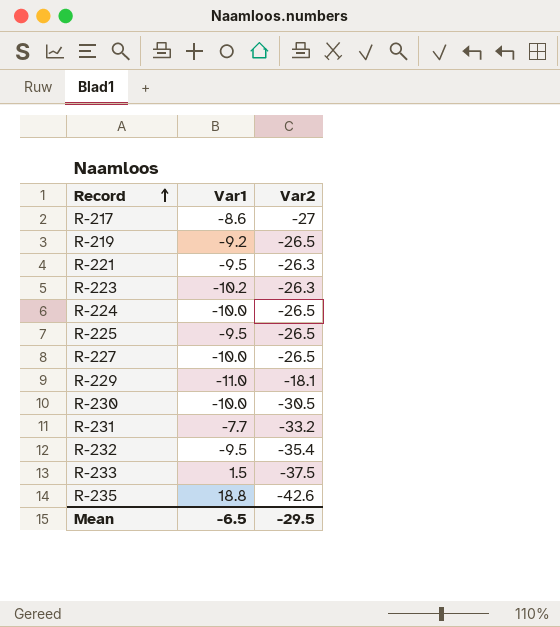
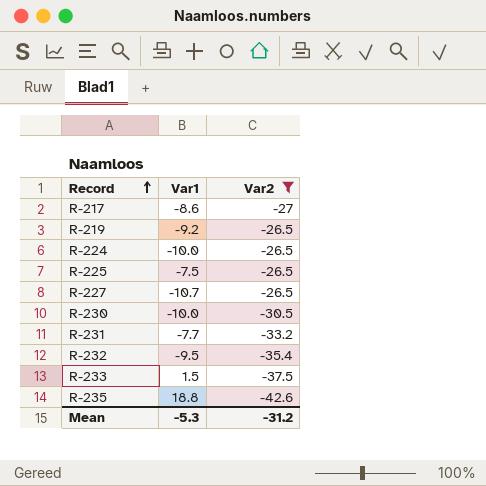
filter: none -> Var2 <= -26.5
R-225 | Var1: -9.5 -> -7.5
R-227 | Var1: -10.0 -> -10.7
Mean | Var1: -6.5 -> -5.3
Mean | Var2: -29.5 -> -31.2

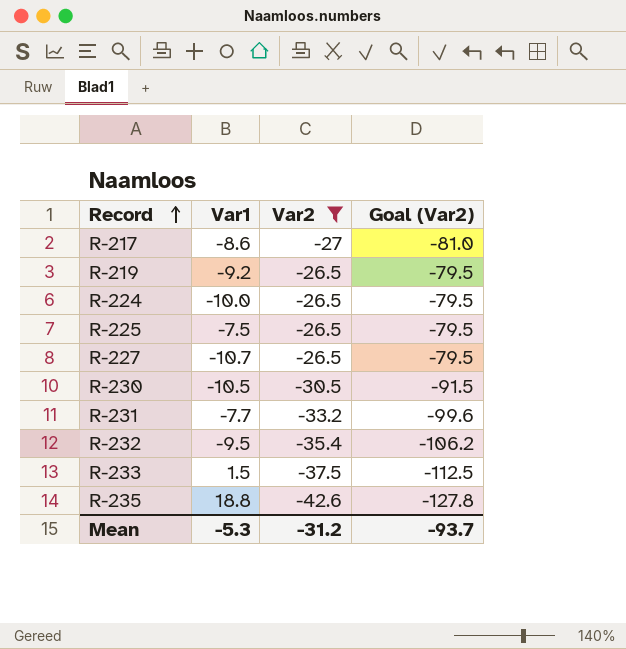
column Goal (Var2) | formula: none -> [Var2] * 3
R-230 | Var1: -10.0 -> -10.5

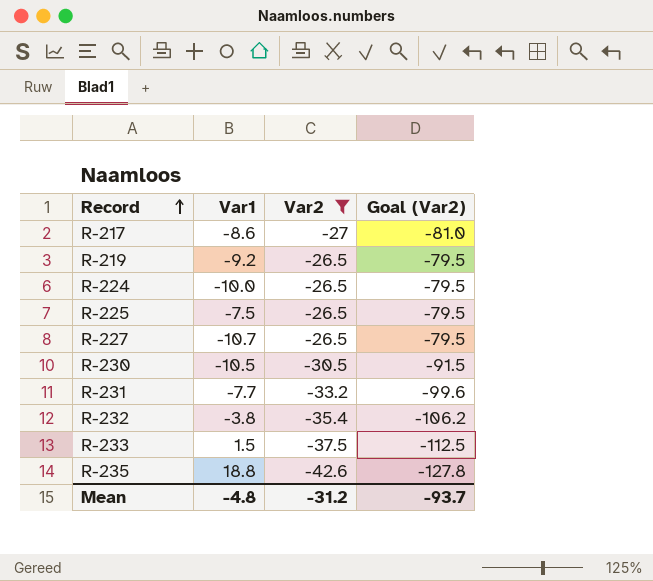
R-232 | Var1: -9.5 -> -3.8
Mean | Var1: -5.3 -> -4.8

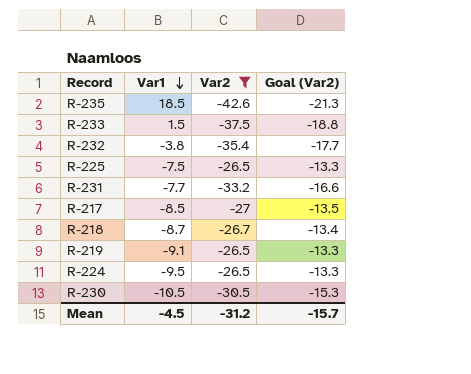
row order: Record ascending -> Var1 descending
column Goal (Var2) | formula: [Var2] * 3 -> [Var2] * 0.5
row R-227: -10.7 | -26.5 | -79.5 -> none
R-235 | Var1: 18.8 -> 18.5
R-217 | Var1: -8.6 -> -8.5
row R-218: none -> -8.7 | -26.7 | -13.4
R-219 | Var1: -9.2 -> -9.1
R-224 | Var1: -10.0 -> -9.5
Mean | Var1: -4.8 -> -4.5
Mean | Goal (Var2): -93.7 -> -15.7

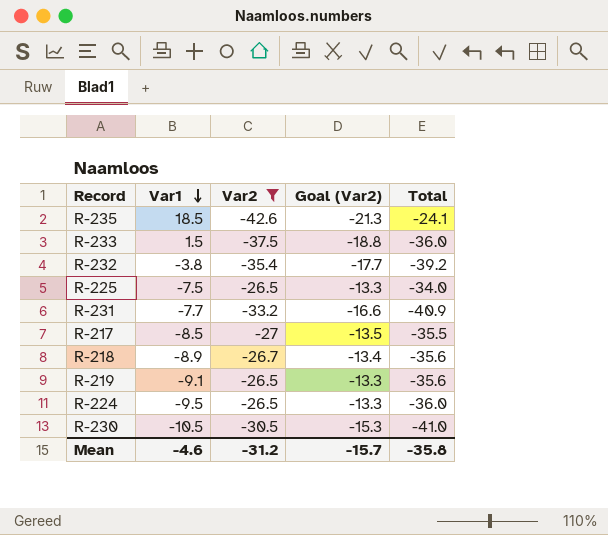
column Total | formula: none -> [Var1] + [Var2]
R-218 | Var1: -8.7 -> -8.9
Mean | Var1: -4.5 -> -4.6

